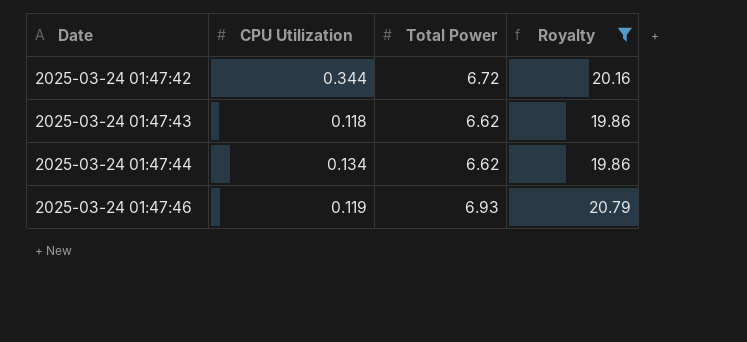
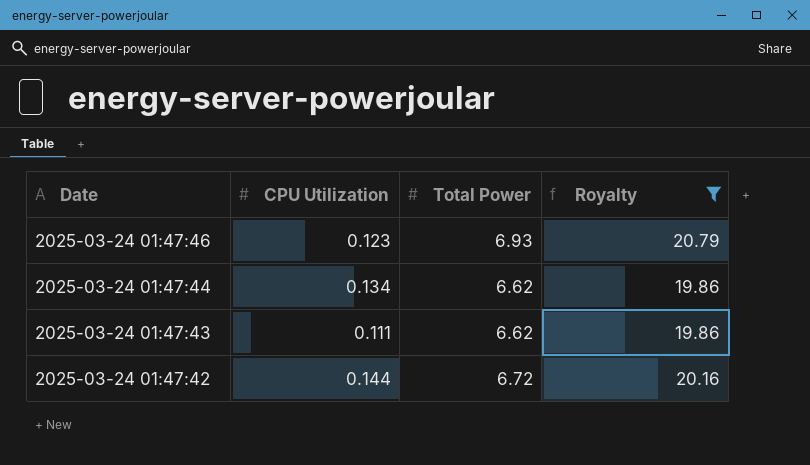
row order: Date ascending -> Date descending
2025-03-24 01:47:46 | CPU Utilization: 0.119 -> 0.123
2025-03-24 01:47:43 | CPU Utilization: 0.118 -> 0.111
2025-03-24 01:47:42 | CPU Utilization: 0.344 -> 0.144

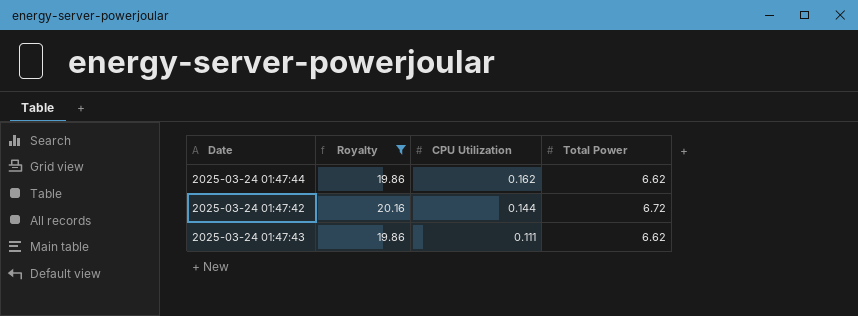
row order: Date descending -> CPU Utilization descending
column Royalty | position: 4 -> 2
row 2025-03-24 01:47:46: 0.123 | 6.93 | 20.79 -> none
2025-03-24 01:47:44 | CPU Utilization: 0.134 -> 0.162

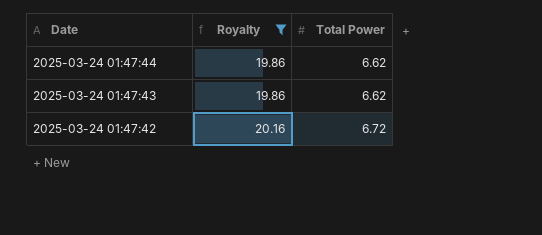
row order: CPU Utilization descending -> Date descending
column CPU Utilization | position: 3 -> none

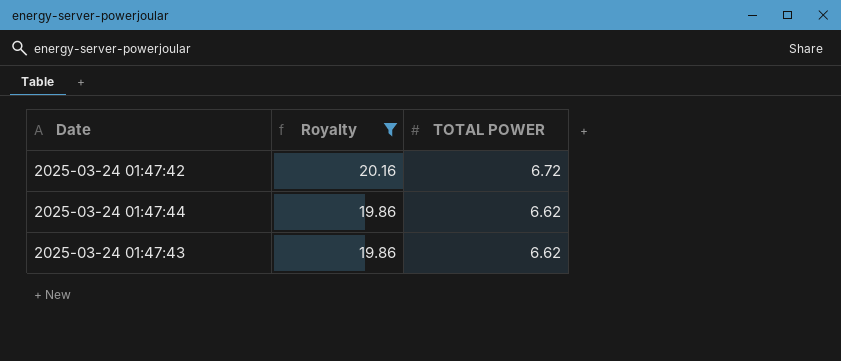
row order: Date descending -> Royalty descending
column name: Total Power -> TOTAL POWER

